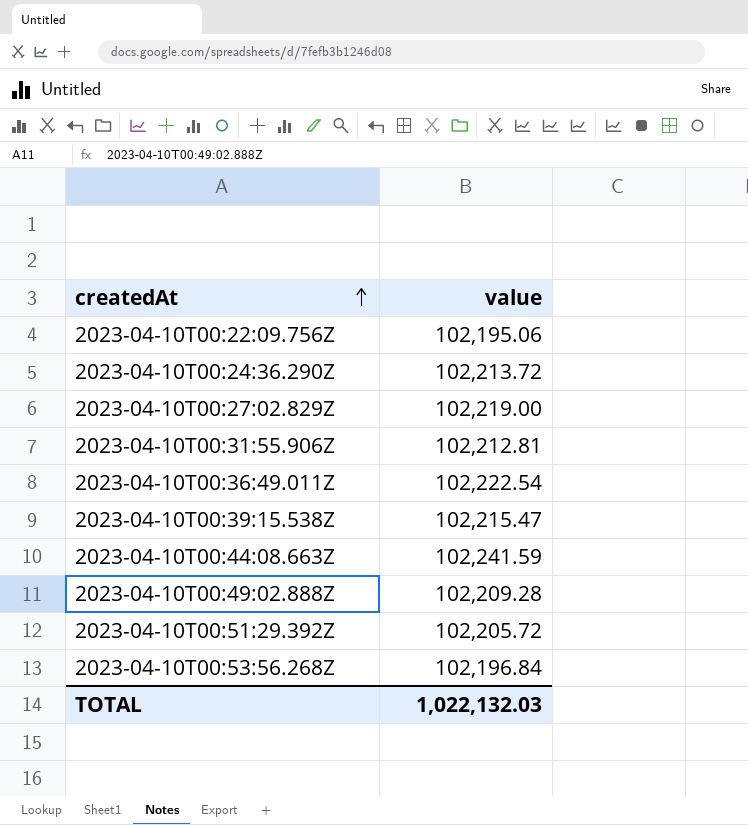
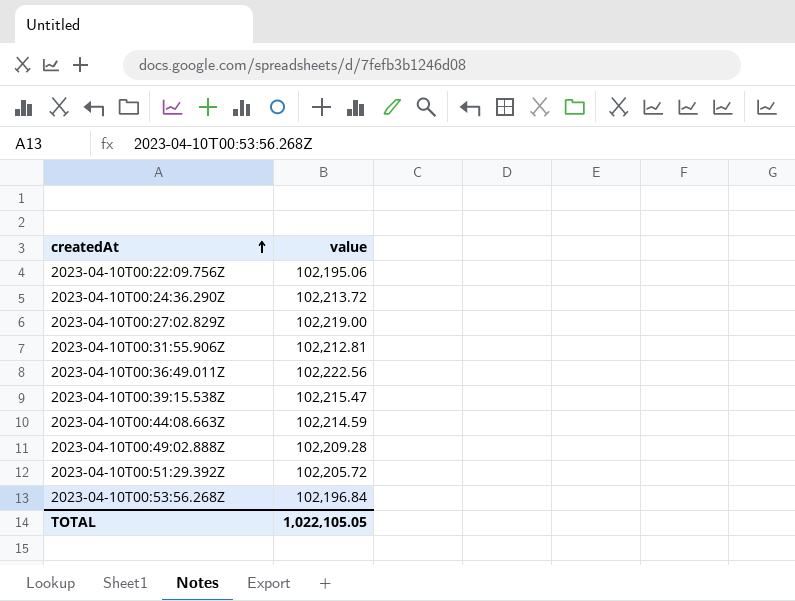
2023-04-10T00:36:49.011Z | value: 102,222.54 -> 102,222.56
2023-04-10T00:44:08.663Z | value: 102,241.59 -> 102,214.59
TOTAL | value: 1,022,132.03 -> 1,022,105.05

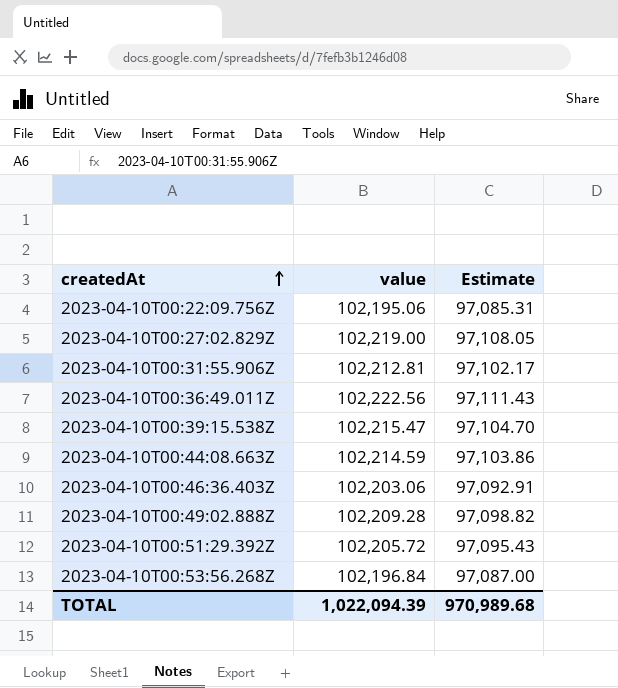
column Estimate | formula: none -> [value] * 0.95
row 2023-04-10T00:24:36.290Z: 102,213.72 -> none
row 2023-04-10T00:46:36.403Z: none -> 102,203.06 | 97,092.91
TOTAL | value: 1,022,105.05 -> 1,022,094.39

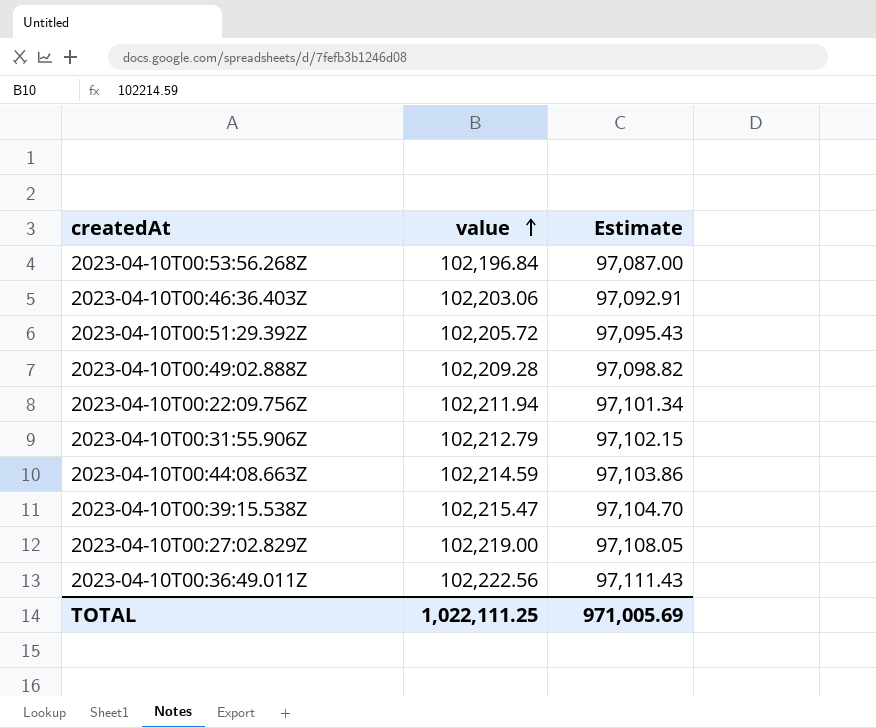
row order: createdAt ascending -> value ascending
2023-04-10T00:22:09.756Z | value: 102,195.06 -> 102,211.94
2023-04-10T00:22:09.756Z | Estimate: 97,085.31 -> 97,101.34
2023-04-10T00:31:55.906Z | value: 102,212.81 -> 102,212.79
2023-04-10T00:31:55.906Z | Estimate: 97,102.17 -> 97,102.15
TOTAL | value: 1,022,094.39 -> 1,022,111.25
TOTAL | Estimate: 970,989.68 -> 971,005.69

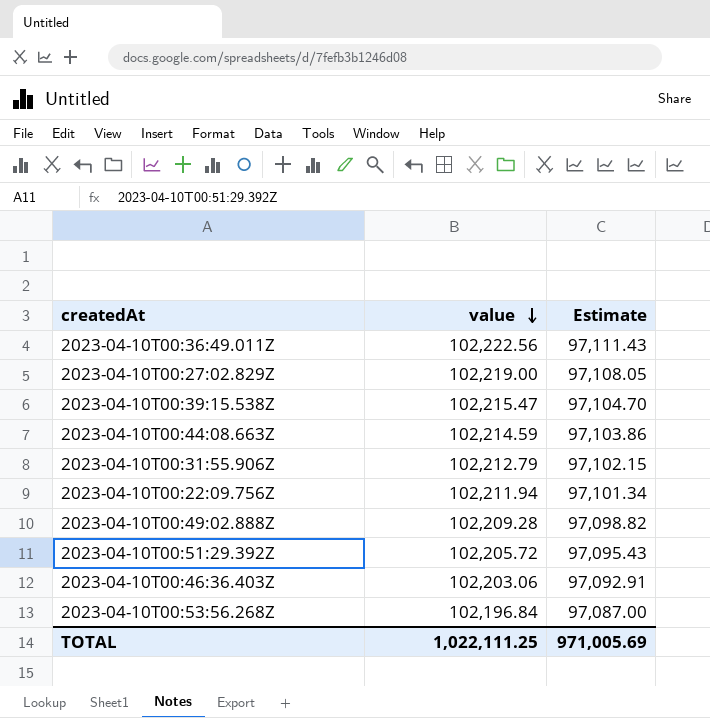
row order: value ascending -> value descending

